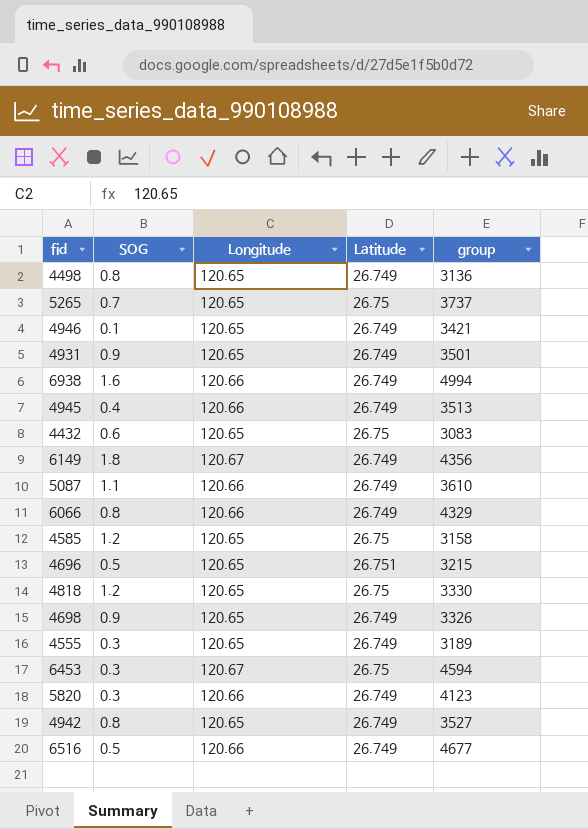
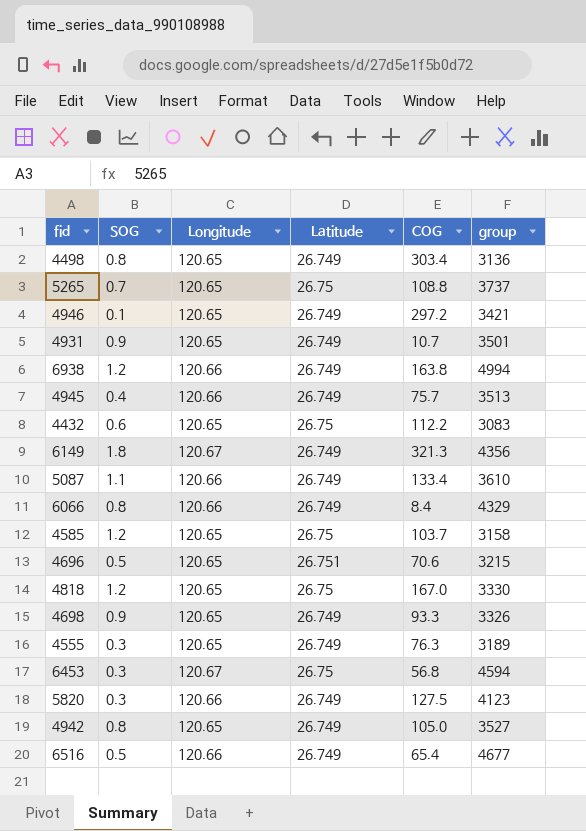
column COG | position: none -> 5
6938 | SOG: 1.6 -> 1.2

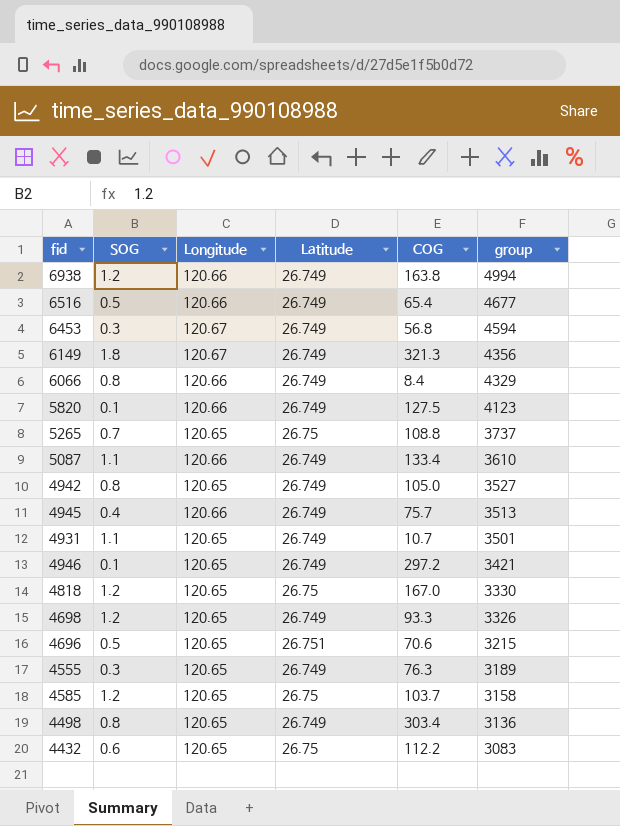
row order: none -> group descending
6453 | Latitude: 26.75 -> 26.749
5820 | SOG: 0.3 -> 0.1
4931 | SOG: 0.9 -> 1.1
4698 | SOG: 0.9 -> 1.2

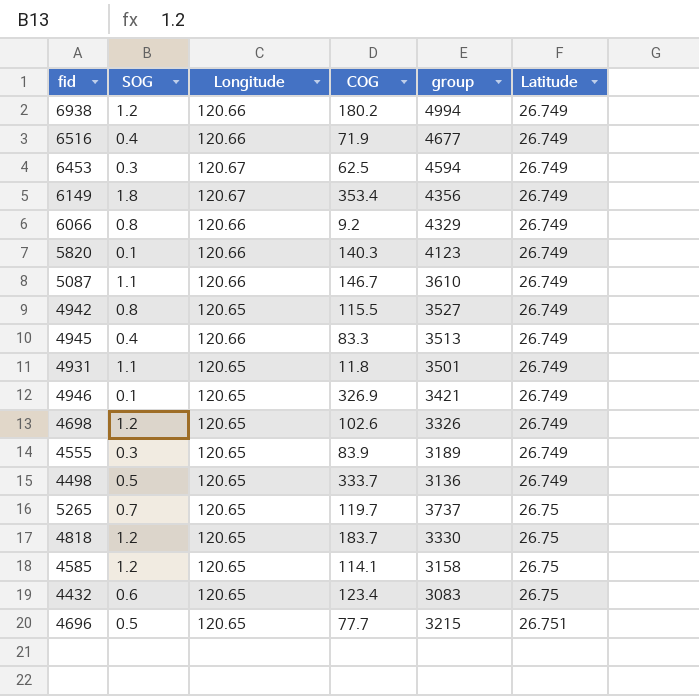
row order: group descending -> Latitude ascending
column Latitude | position: 4 -> 6
6938 | COG: 163.8 -> 180.2
6516 | SOG: 0.5 -> 0.4
6516 | COG: 65.4 -> 71.9
6453 | COG: 56.8 -> 62.5
6149 | COG: 321.3 -> 353.4
6066 | COG: 8.4 -> 9.2
5820 | COG: 127.5 -> 140.3
5087 | COG: 133.4 -> 146.7
4942 | COG: 105.0 -> 115.5
4945 | COG: 75.7 -> 83.3
4931 | COG: 10.7 -> 11.8
4946 | COG: 297.2 -> 326.9
4698 | COG: 93.3 -> 102.6
4555 | COG: 76.3 -> 83.9
4498 | SOG: 0.8 -> 0.5
4498 | COG: 303.4 -> 333.7
5265 | COG: 108.8 -> 119.7
4818 | COG: 167.0 -> 183.7
4585 | COG: 103.7 -> 114.1
4432 | COG: 112.2 -> 123.4
4696 | COG: 70.6 -> 77.7

